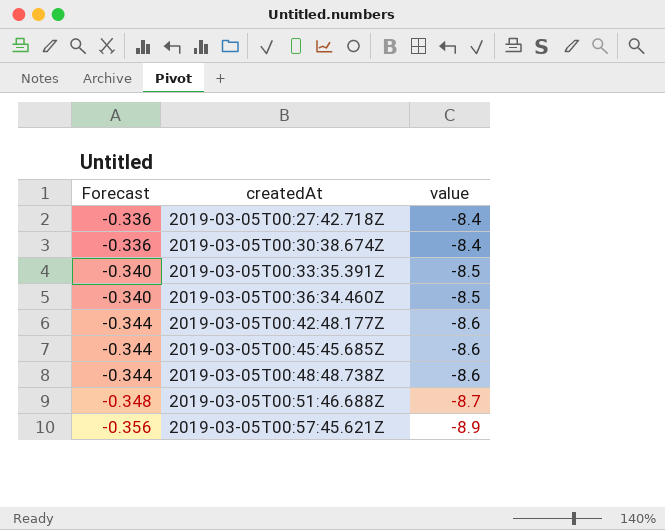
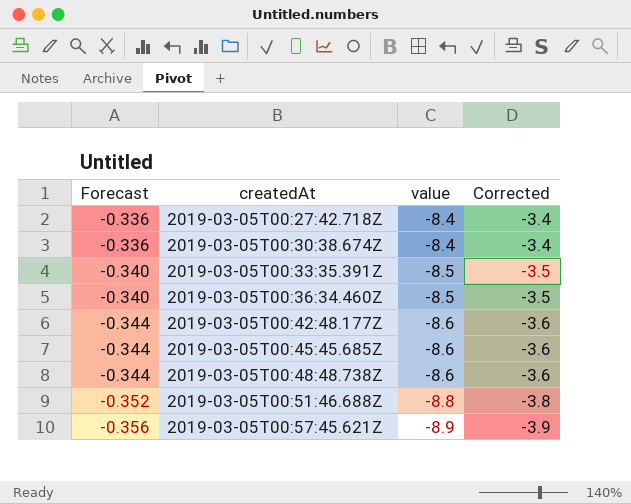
column Corrected | formula: none -> [value] + 5
2019-03-05T00:51:46.688Z | Forecast: -0.348 -> -0.352
2019-03-05T00:51:46.688Z | value: -8.7 -> -8.8

